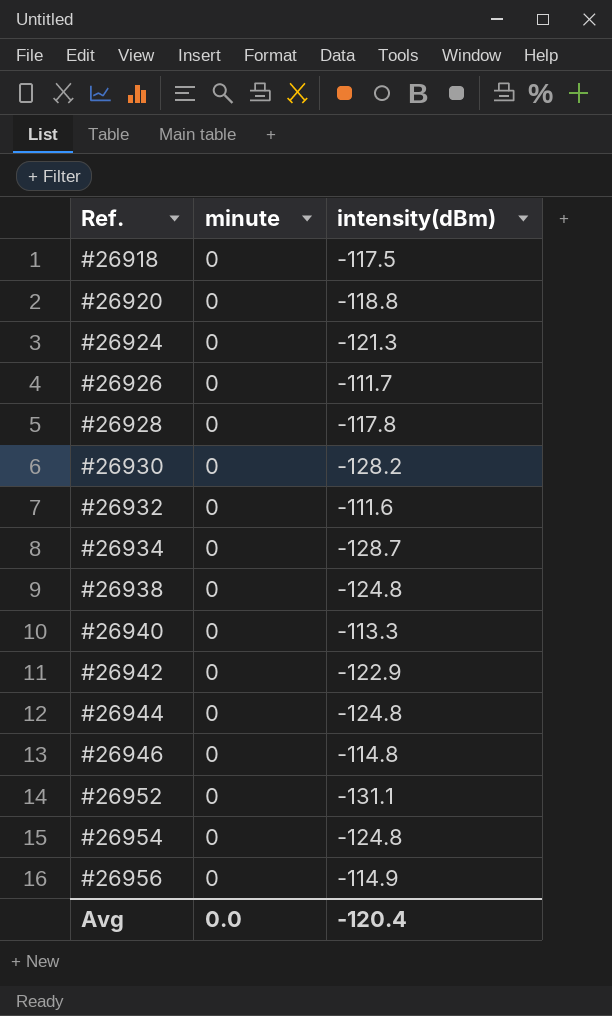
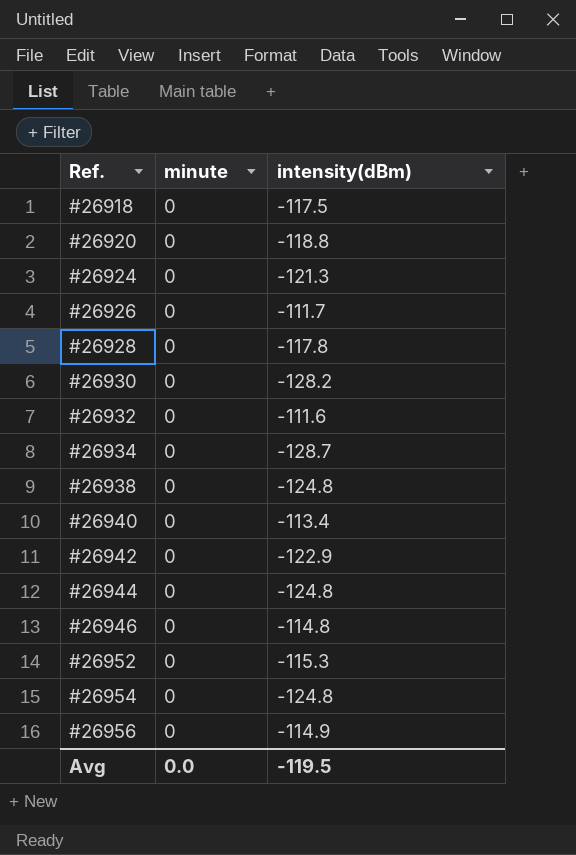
#26940 | intensity(dBm): -113.3 -> -113.4
#26952 | intensity(dBm): -131.1 -> -115.3
Avg | intensity(dBm): -120.4 -> -119.5

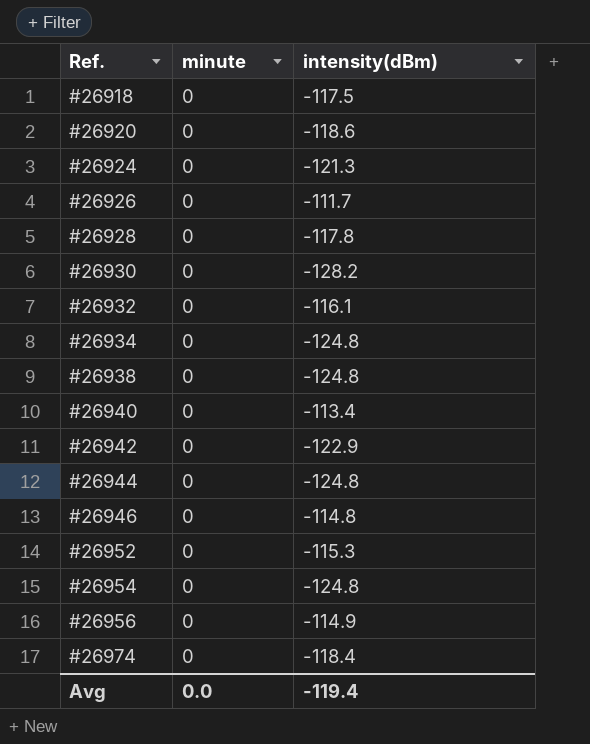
#26920 | intensity(dBm): -118.8 -> -118.6
#26932 | intensity(dBm): -111.6 -> -116.1
#26934 | intensity(dBm): -128.7 -> -124.8
row #26974: none -> 0 | -118.4
Avg | intensity(dBm): -119.5 -> -119.4

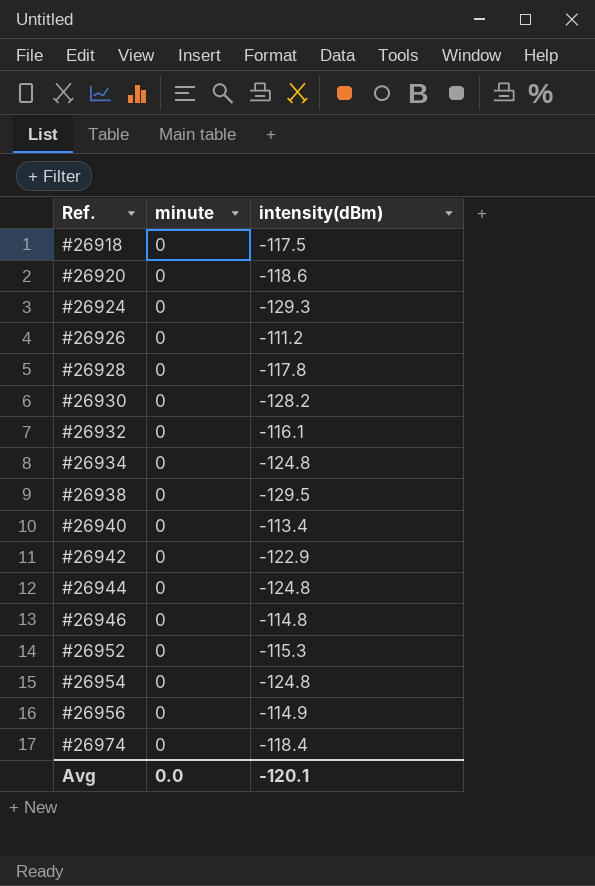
#26924 | intensity(dBm): -121.3 -> -129.3
#26926 | intensity(dBm): -111.7 -> -111.2
#26938 | intensity(dBm): -124.8 -> -129.5
Avg | intensity(dBm): -119.4 -> -120.1

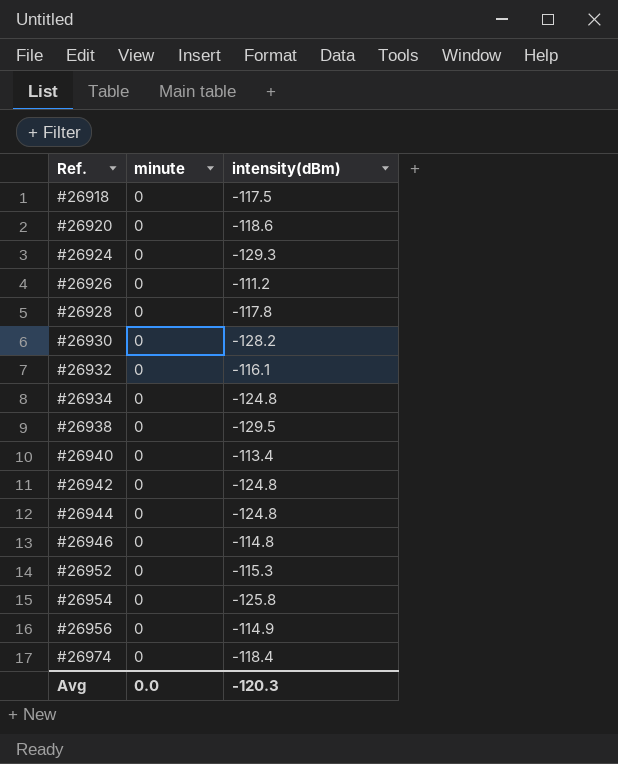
#26942 | intensity(dBm): -122.9 -> -124.8
#26954 | intensity(dBm): -124.8 -> -125.8
Avg | intensity(dBm): -120.1 -> -120.3

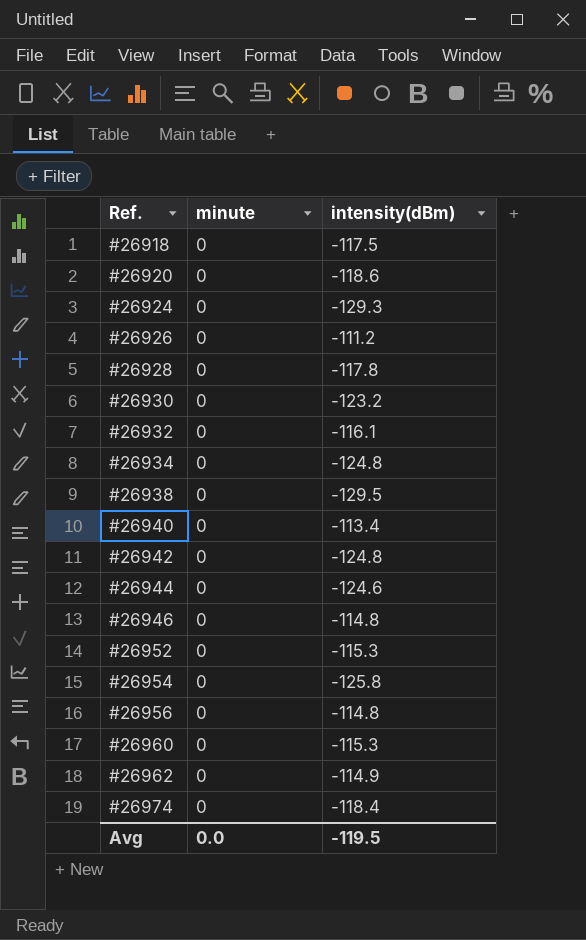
#26930 | intensity(dBm): -128.2 -> -123.2
#26944 | intensity(dBm): -124.8 -> -124.6
#26956 | intensity(dBm): -114.9 -> -114.8
row #26960: none -> 0 | -115.3
row #26962: none -> 0 | -114.9
Avg | intensity(dBm): -120.3 -> -119.5

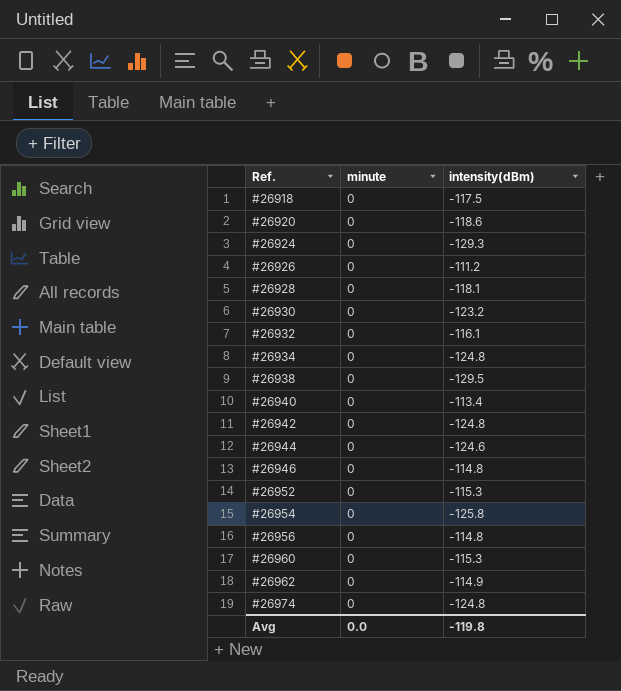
#26928 | intensity(dBm): -117.8 -> -118.1
#26974 | intensity(dBm): -118.4 -> -124.8
Avg | intensity(dBm): -119.5 -> -119.8

